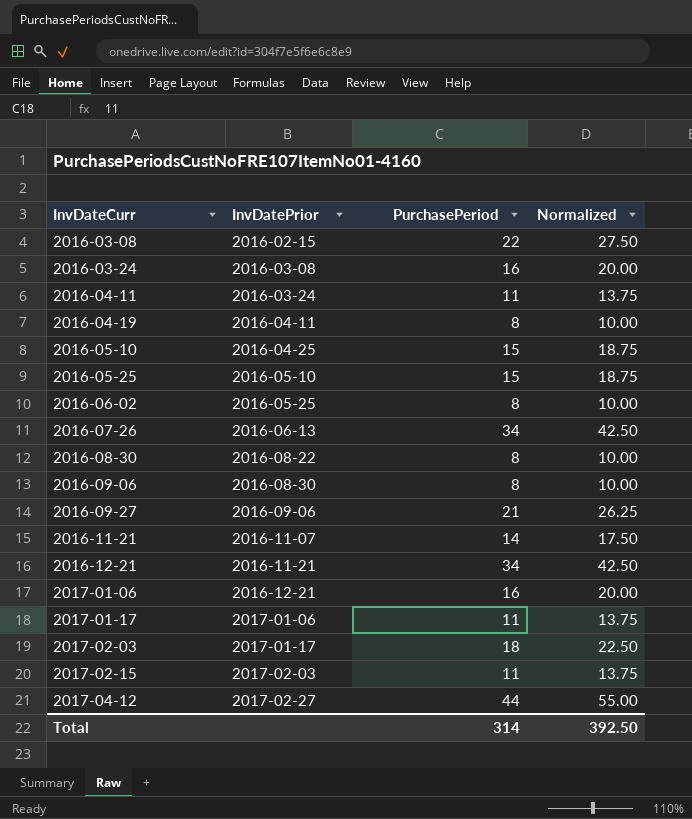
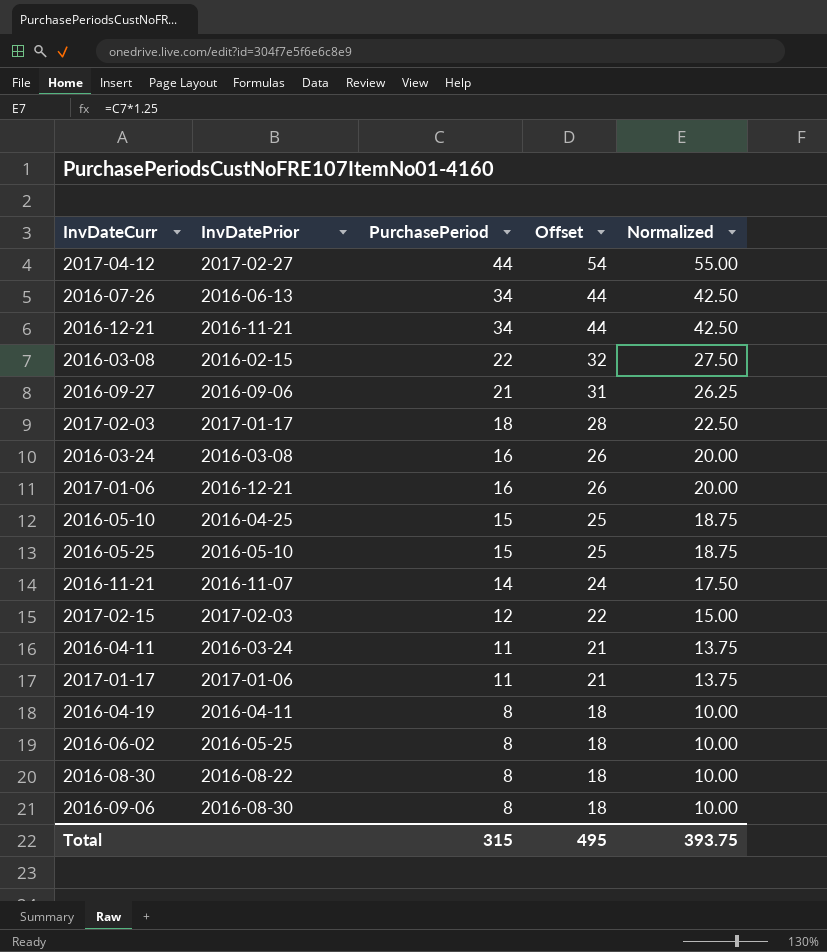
row order: InvDateCurr ascending -> PurchasePeriod descending
column Offset | formula: none -> [PurchasePeriod] + 10
2017-02-15 | PurchasePeriod: 11 -> 12
2017-02-15 | Normalized: 13.75 -> 15.00
Total | PurchasePeriod: 314 -> 315
Total | Normalized: 392.50 -> 393.75

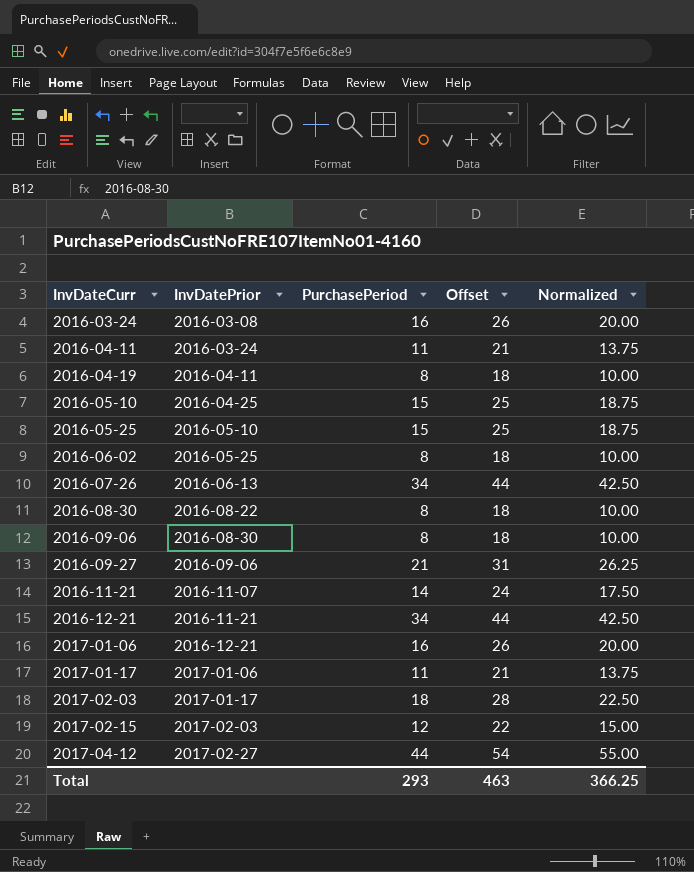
row order: PurchasePeriod descending -> InvDateCurr ascending
row 2016-03-08: 2016-02-15 | 22 | 32 | 27.50 -> none
Total | PurchasePeriod: 315 -> 293
Total | Offset: 495 -> 463
Total | Normalized: 393.75 -> 366.25

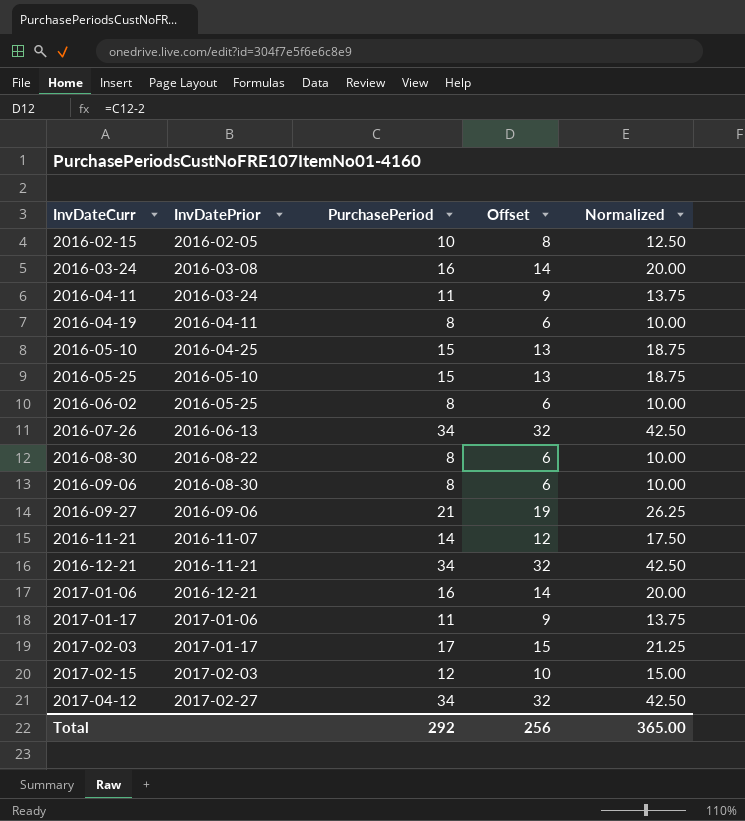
column Offset | formula: [PurchasePeriod] + 10 -> [PurchasePeriod] - 2
row 2016-02-15: none -> 2016-02-05 | 10 | 8 | 12.50
2017-02-03 | PurchasePeriod: 18 -> 17
2017-02-03 | Normalized: 22.50 -> 21.25
2017-04-12 | PurchasePeriod: 44 -> 34
2017-04-12 | Normalized: 55.00 -> 42.50
Total | PurchasePeriod: 293 -> 292
Total | Offset: 463 -> 256
Total | Normalized: 366.25 -> 365.00

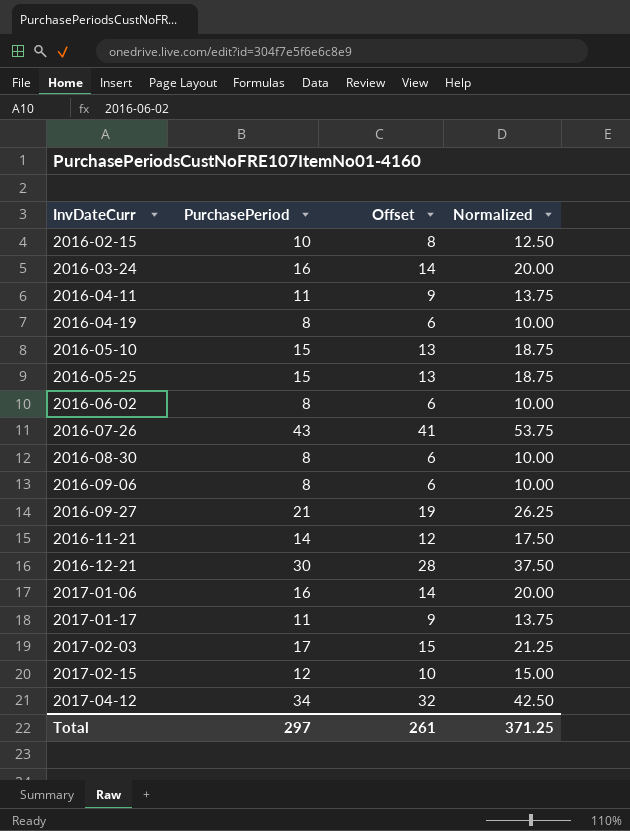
column InvDatePrior | position: 2 -> none
2016-07-26 | PurchasePeriod: 34 -> 43
2016-07-26 | Offset: 32 -> 41
2016-07-26 | Normalized: 42.50 -> 53.75
2016-12-21 | PurchasePeriod: 34 -> 30
2016-12-21 | Offset: 32 -> 28
2016-12-21 | Normalized: 42.50 -> 37.50
Total | PurchasePeriod: 292 -> 297
Total | Offset: 256 -> 261
Total | Normalized: 365.00 -> 371.25

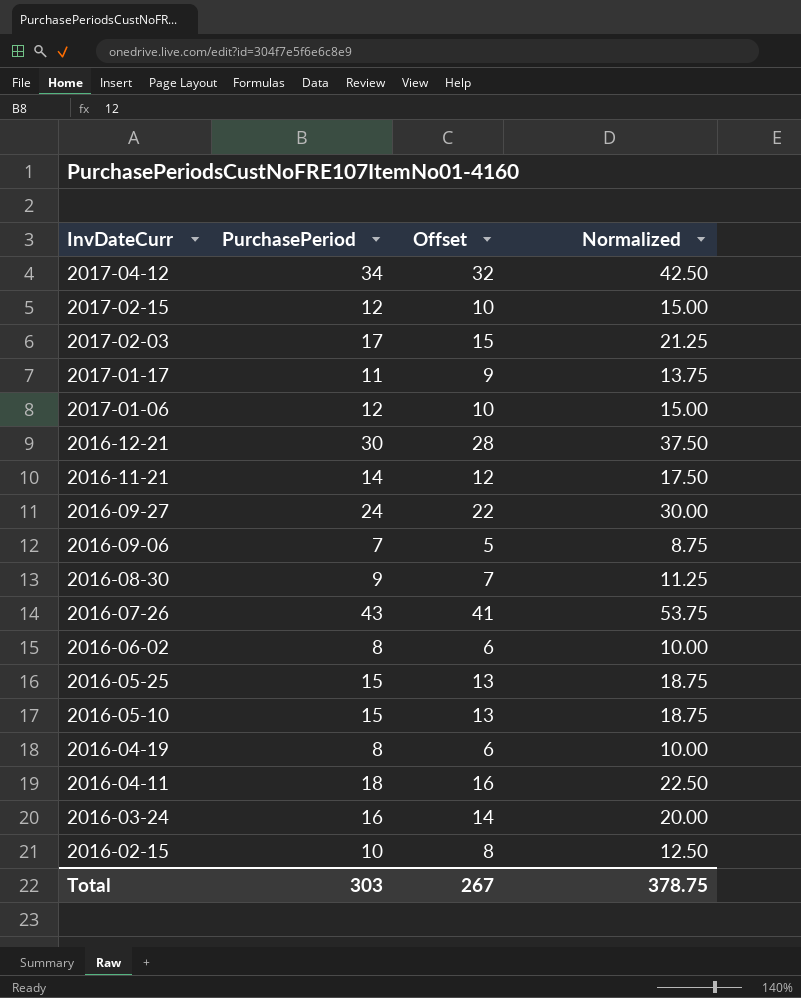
row order: InvDateCurr ascending -> InvDateCurr descending
2017-01-06 | PurchasePeriod: 16 -> 12
2017-01-06 | Offset: 14 -> 10
2017-01-06 | Normalized: 20.00 -> 15.00
2016-09-27 | PurchasePeriod: 21 -> 24
2016-09-27 | Offset: 19 -> 22
2016-09-27 | Normalized: 26.25 -> 30.00
2016-09-06 | PurchasePeriod: 8 -> 7
2016-09-06 | Offset: 6 -> 5
2016-09-06 | Normalized: 10.00 -> 8.75
2016-08-30 | PurchasePeriod: 8 -> 9
2016-08-30 | Offset: 6 -> 7
2016-08-30 | Normalized: 10.00 -> 11.25
2016-04-11 | PurchasePeriod: 11 -> 18
2016-04-11 | Offset: 9 -> 16
2016-04-11 | Normalized: 13.75 -> 22.50
Total | PurchasePeriod: 297 -> 303
Total | Offset: 261 -> 267
Total | Normalized: 371.25 -> 378.75

